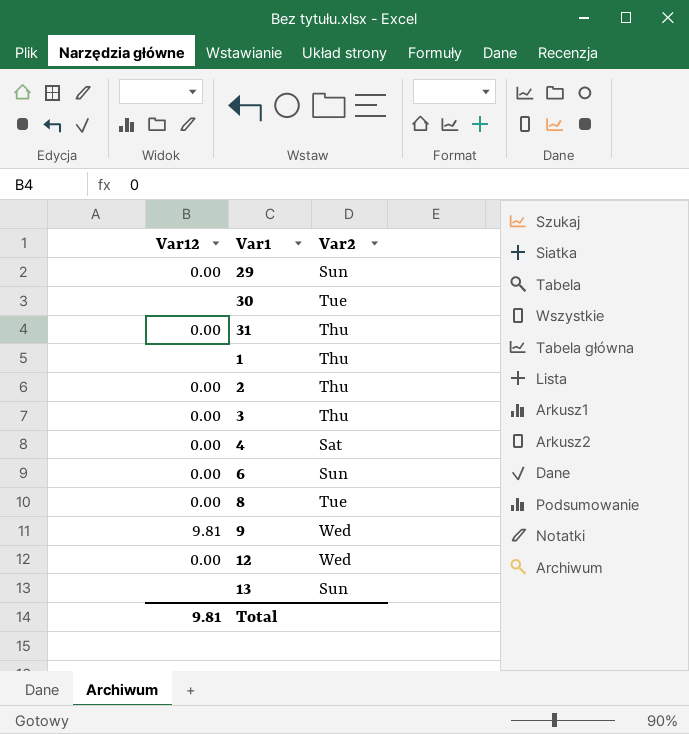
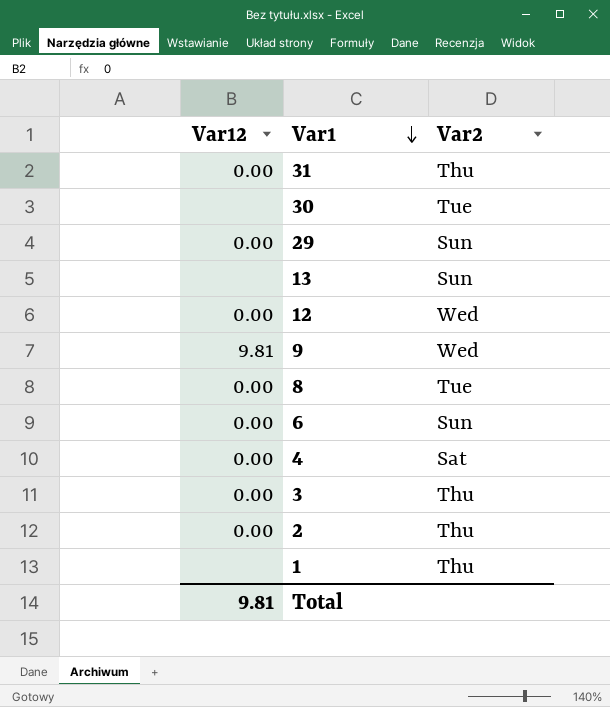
row order: none -> Var1 descending

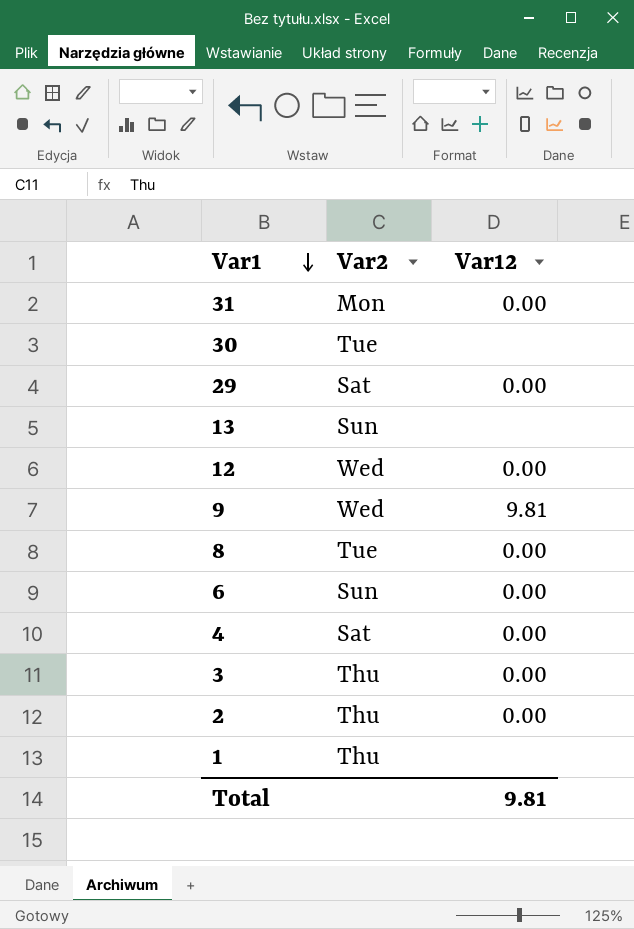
column Var12 | position: 1 -> 3
31 | Var2: Thu -> Mon
29 | Var2: Sun -> Sat

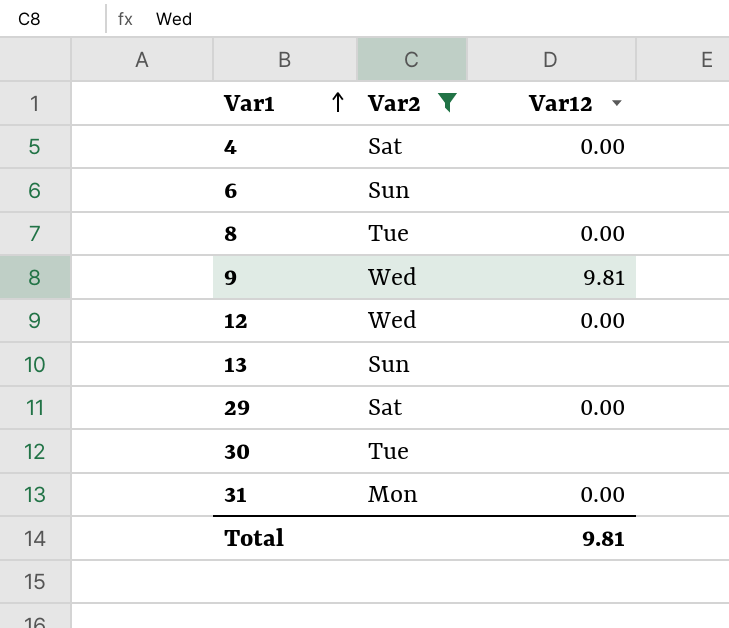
filter: none -> Var2 != Thu
row order: Var1 descending -> Var1 ascending
6 | Var12: 0.00 -> none

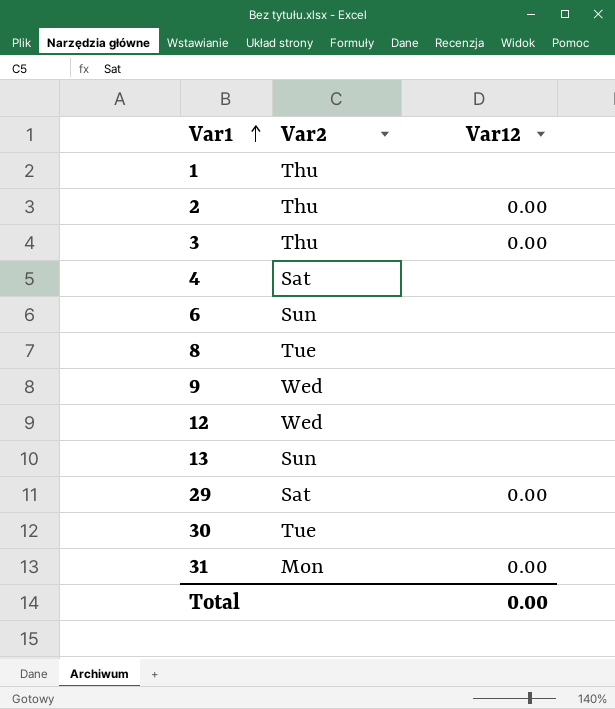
filter: Var2 != Thu -> none
4 | Var12: 0.00 -> none
8 | Var12: 0.00 -> none
9 | Var12: 9.81 -> none
12 | Var12: 0.00 -> none
Total | Var12: 9.81 -> 0.00

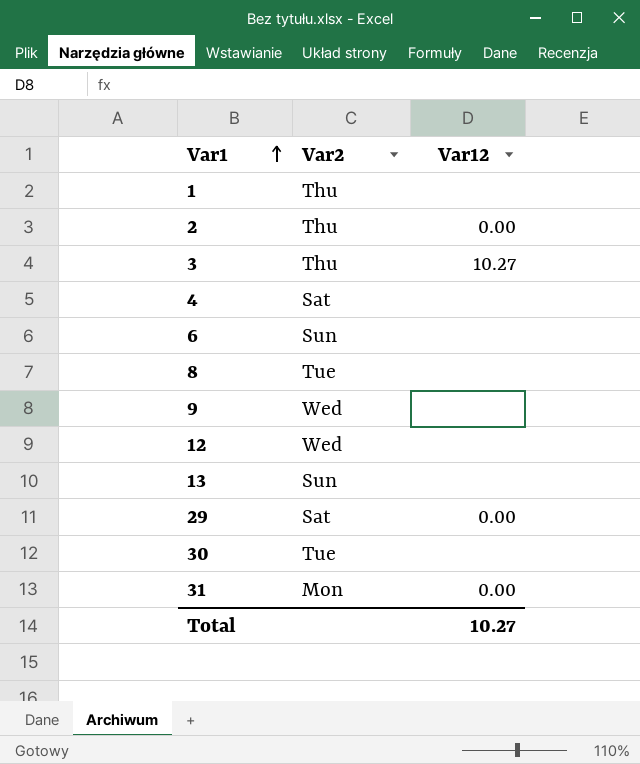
3 | Var12: 0.00 -> 10.27
Total | Var12: 0.00 -> 10.27

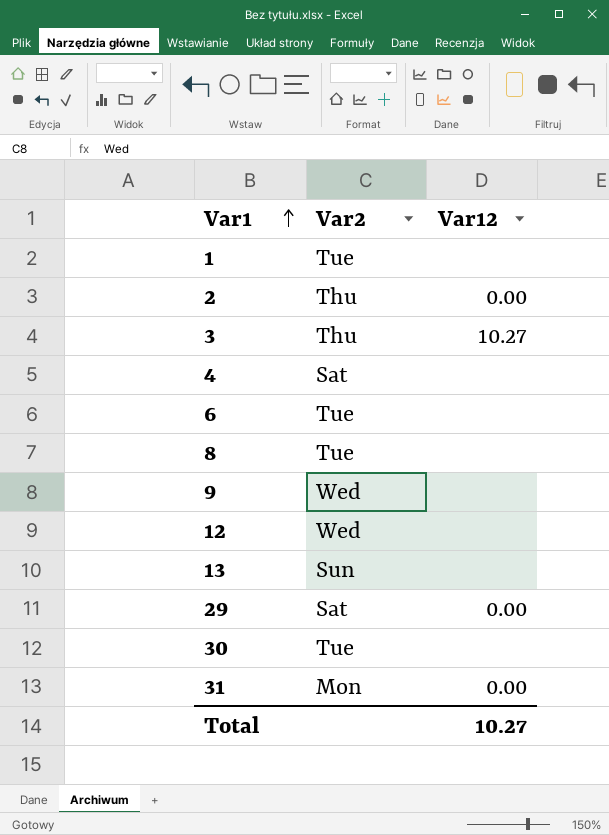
1 | Var2: Thu -> Tue
6 | Var2: Sun -> Tue

